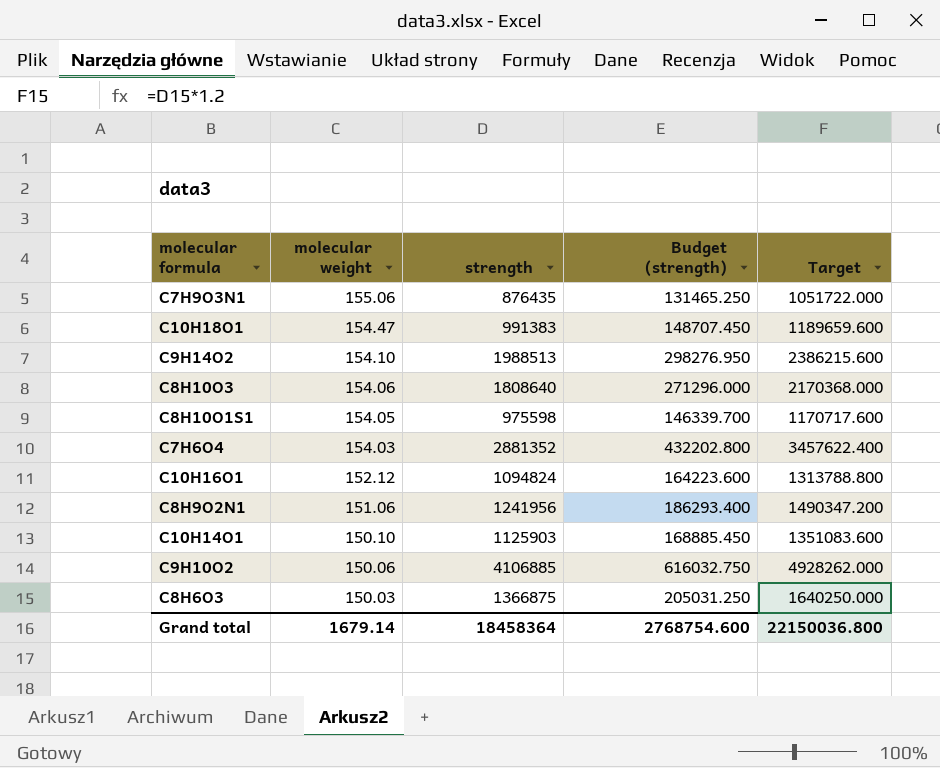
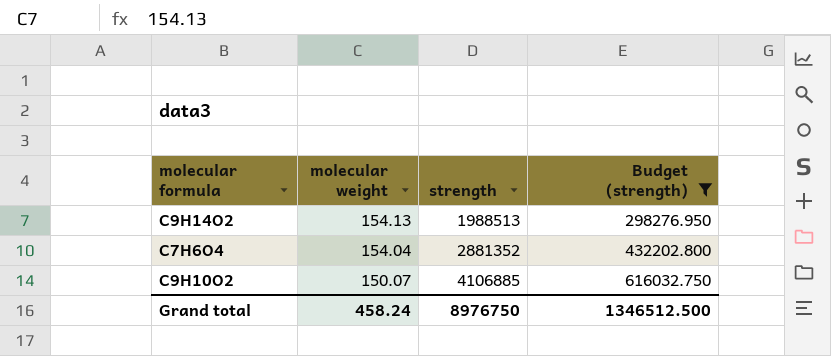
filter: none -> Budget (strength) >= 298276.950
column Target | formula: [strength] * 1.2 -> none
C9H14O2 | molecular weight: 154.10 -> 154.13
C7H6O4 | molecular weight: 154.03 -> 154.04
C9H10O2 | molecular weight: 150.06 -> 150.07
Grand total | molecular weight: 1679.14 -> 458.24
Grand total | strength: 18458364 -> 8976750
Grand total | Budget (strength): 2768754.600 -> 1346512.500

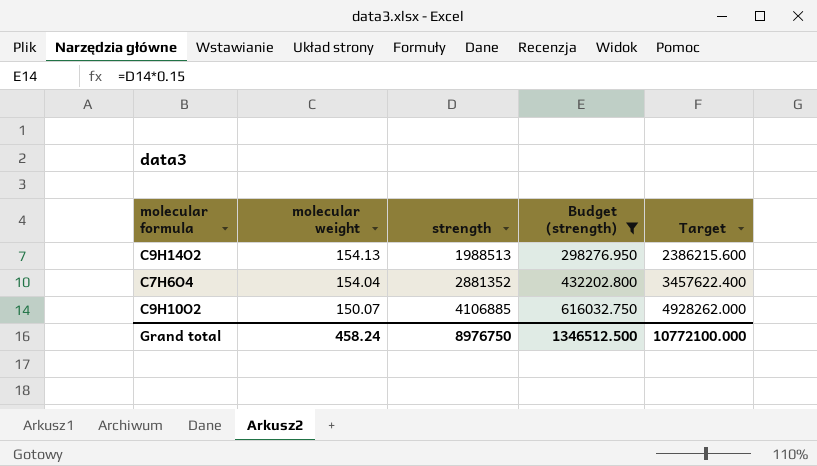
column Target | formula: none -> [strength] * 1.2

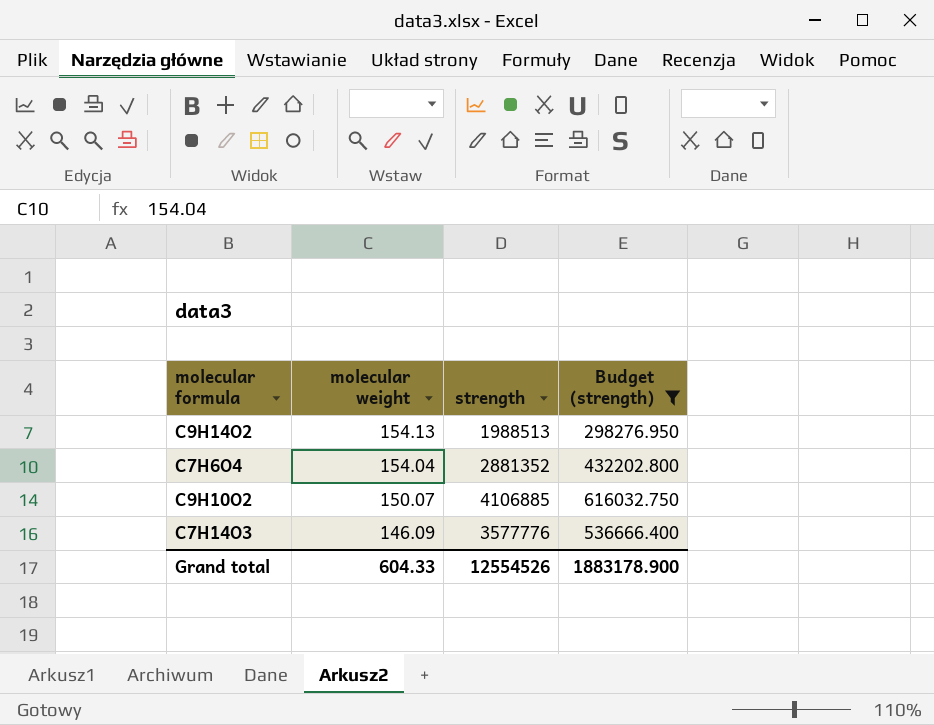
column Target | formula: [strength] * 1.2 -> none
row C7H14O3: none -> 146.09 | 3577776 | 536666.400
Grand total | molecular weight: 458.24 -> 604.33
Grand total | strength: 8976750 -> 12554526
Grand total | Budget (strength): 1346512.500 -> 1883178.900

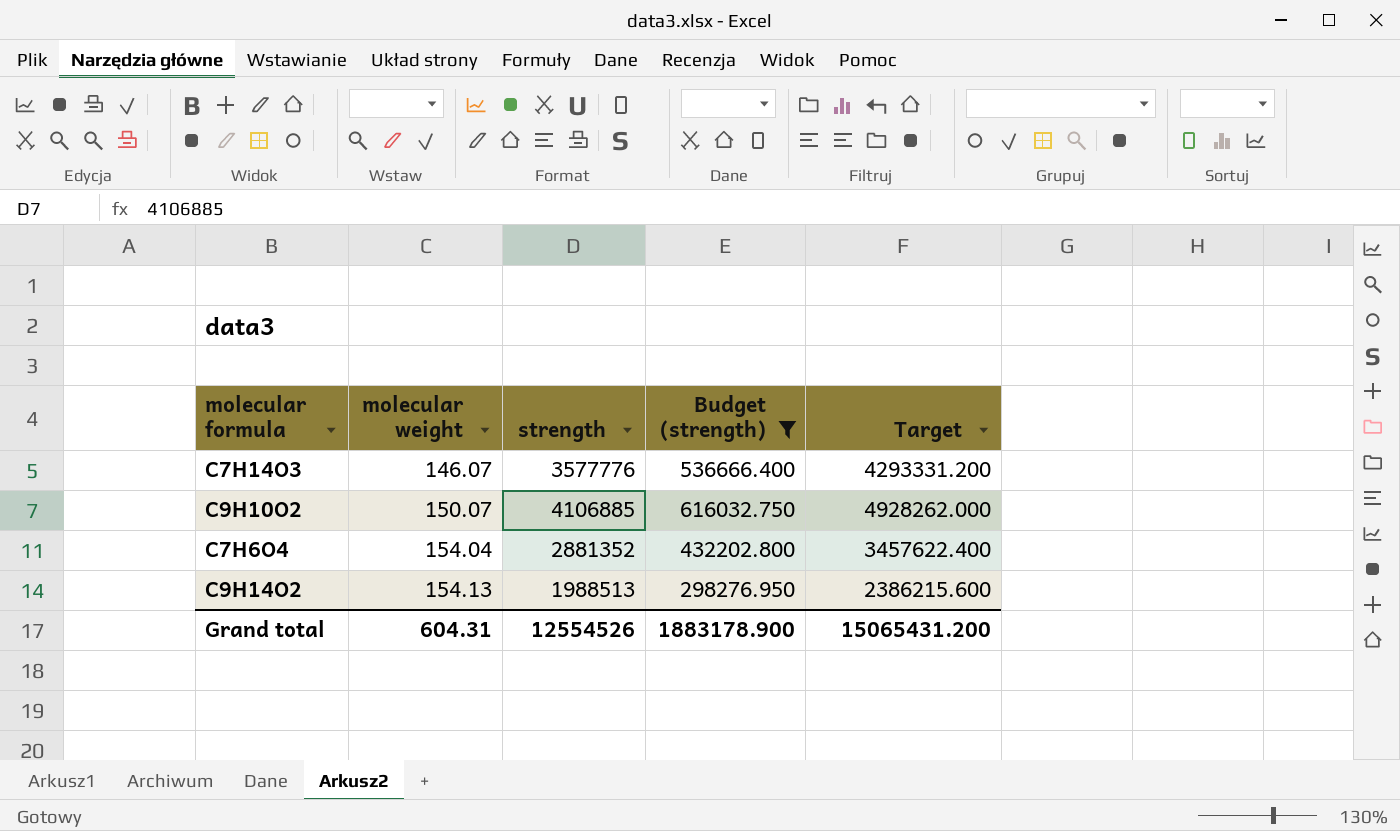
row order: molecular weight descending -> molecular weight ascending
column Target | formula: none -> [strength] * 1.2
C7H14O3 | molecular weight: 146.09 -> 146.07
Grand total | molecular weight: 604.33 -> 604.31

